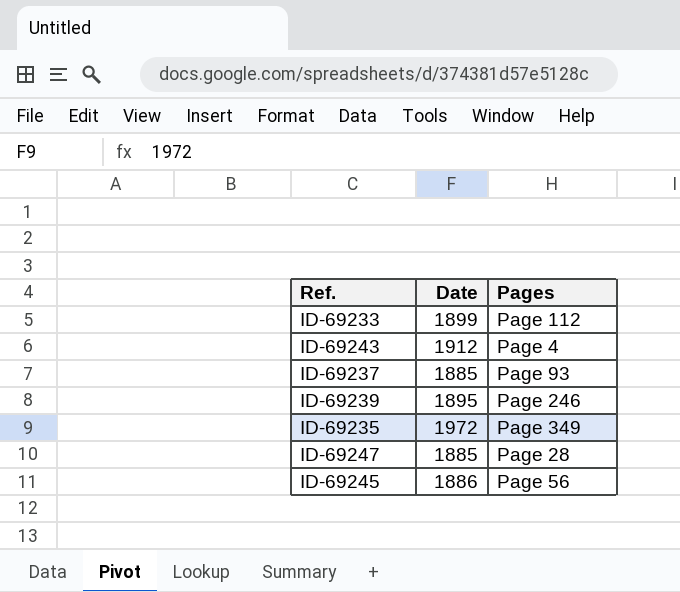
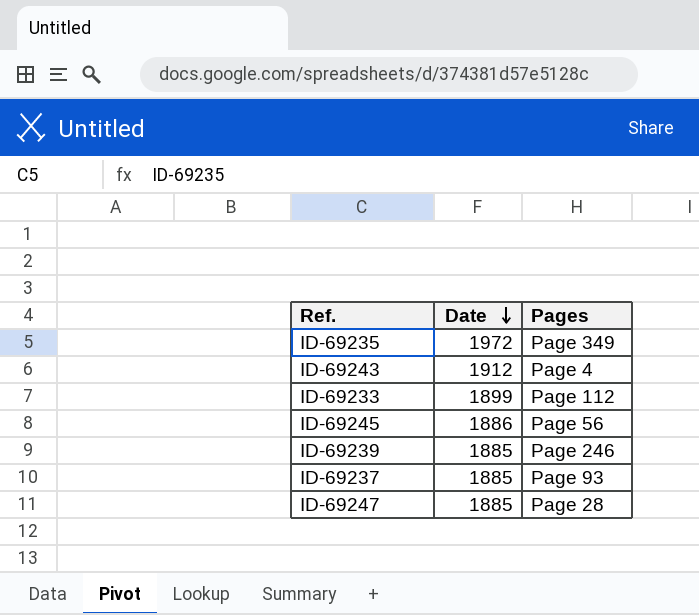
row order: none -> Date descending
ID-69239 | Date: 1895 -> 1885

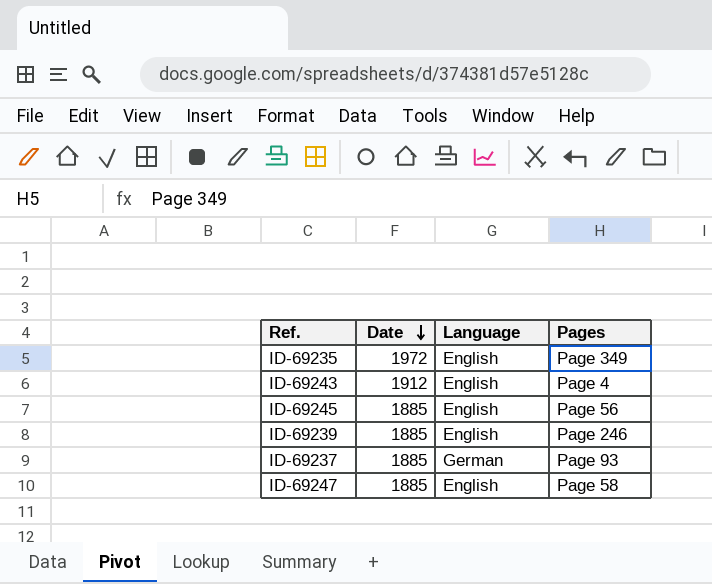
column Language | position: none -> 3
row ID-69233: 1899 | Page 112 -> none
ID-69245 | Date: 1886 -> 1885
ID-69247 | Pages: Page 28 -> Page 58

